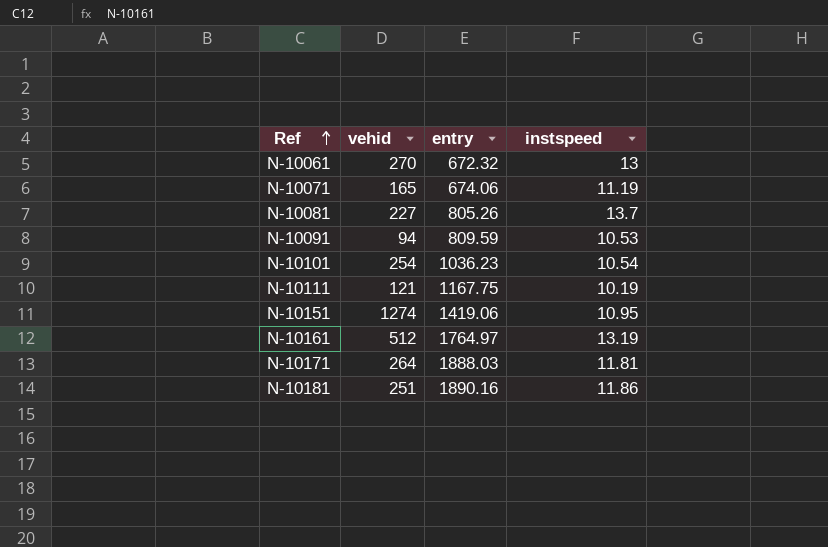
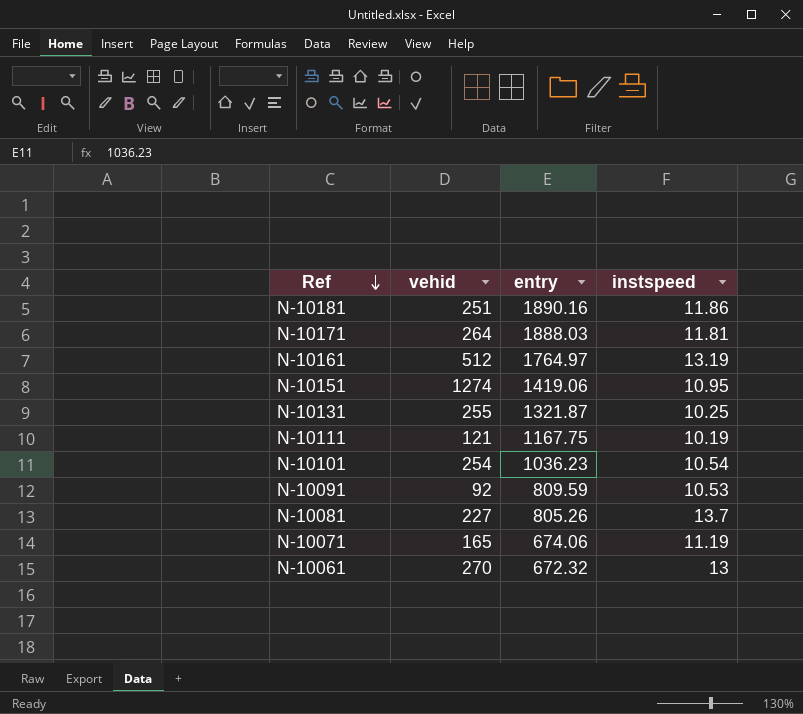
row order: Ref ascending -> Ref descending
row N-10131: none -> 255 | 1321.87 | 10.25
N-10091 | vehid: 94 -> 92

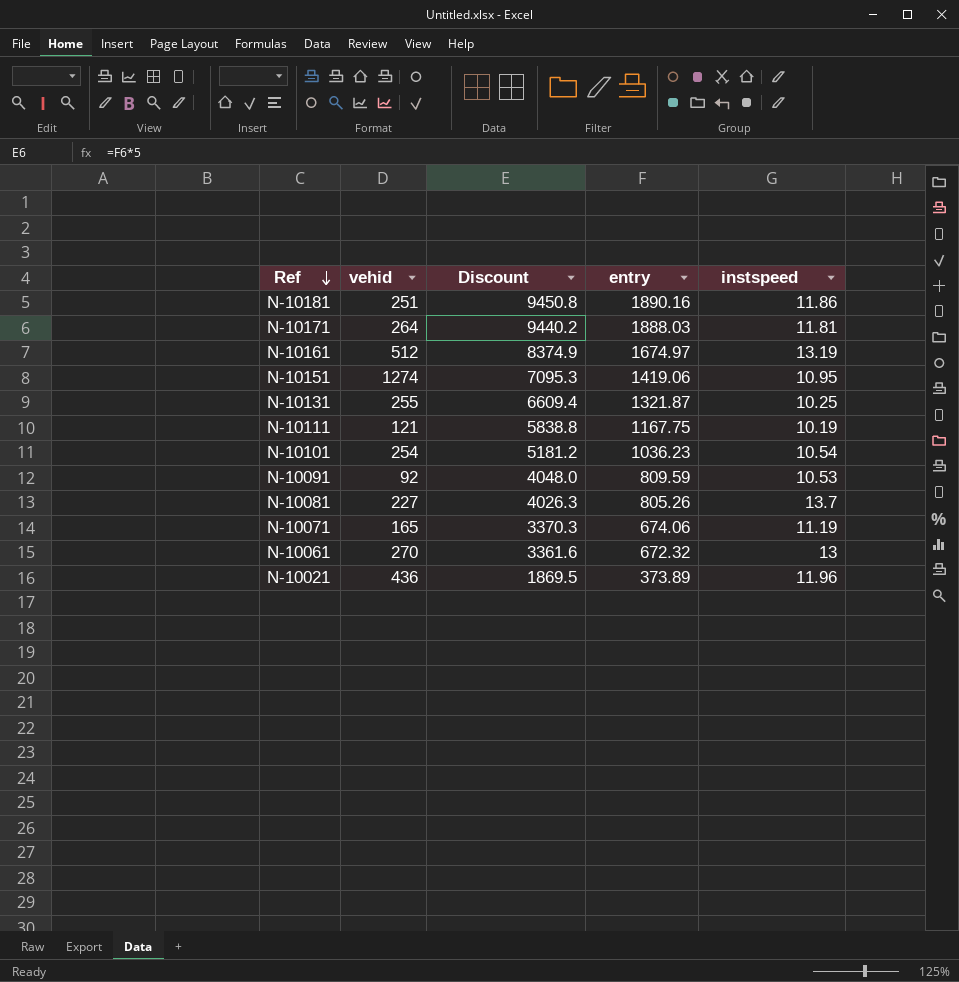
column Discount | formula: none -> [entry] * 5
N-10161 | entry: 1764.97 -> 1674.97
row N-10021: none -> 436 | 1869.5 | 373.89 | 11.96

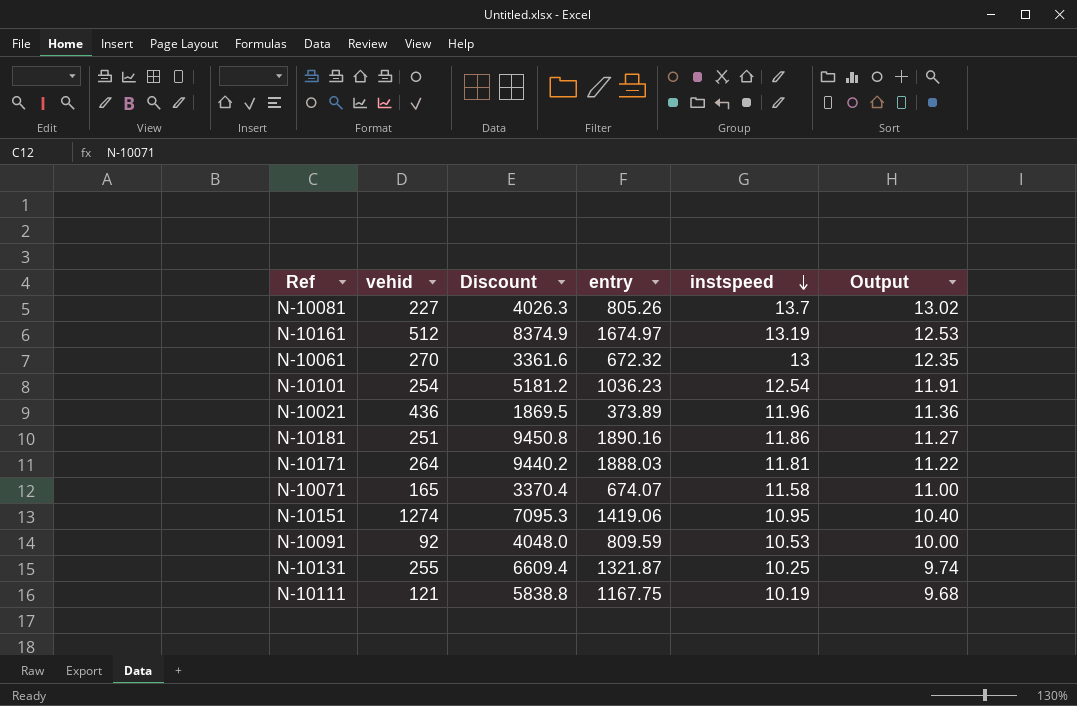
row order: Ref descending -> instspeed descending
column Output | formula: none -> [instspeed] * 0.95
N-10101 | instspeed: 10.54 -> 12.54
N-10071 | Discount: 3370.3 -> 3370.4
N-10071 | entry: 674.06 -> 674.07
N-10071 | instspeed: 11.19 -> 11.58

